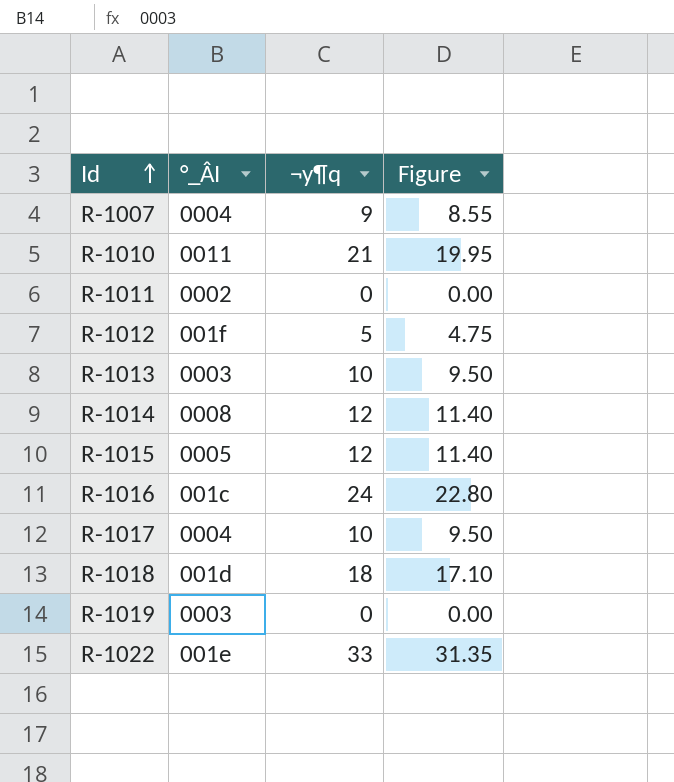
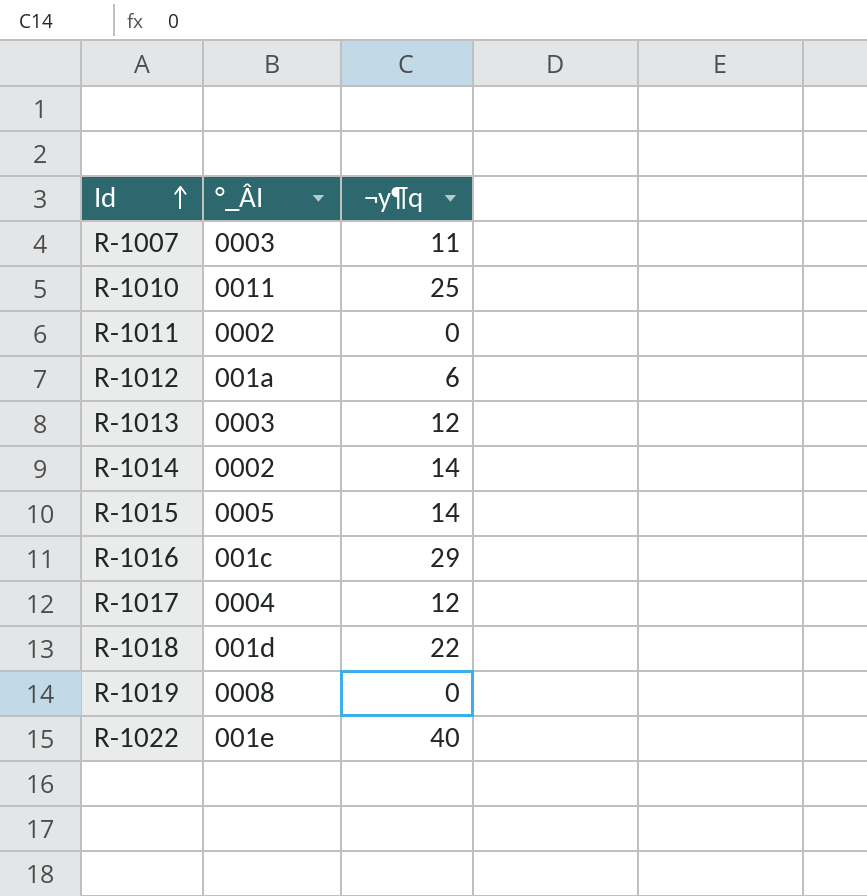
column Figure | formula: [¬y¶q] * 0.95 -> none
R-1007 | °_ÂI: 0004 -> 0003
R-1007 | ¬y¶q: 9 -> 11
R-1010 | ¬y¶q: 21 -> 25
R-1012 | °_ÂI: 001f -> 001a
R-1012 | ¬y¶q: 5 -> 6
R-1013 | ¬y¶q: 10 -> 12
R-1014 | °_ÂI: 0008 -> 0002
R-1014 | ¬y¶q: 12 -> 14
R-1015 | ¬y¶q: 12 -> 14
R-1016 | ¬y¶q: 24 -> 29
R-1017 | ¬y¶q: 10 -> 12
R-1018 | ¬y¶q: 18 -> 22
R-1019 | °_ÂI: 0003 -> 0008
R-1022 | ¬y¶q: 33 -> 40

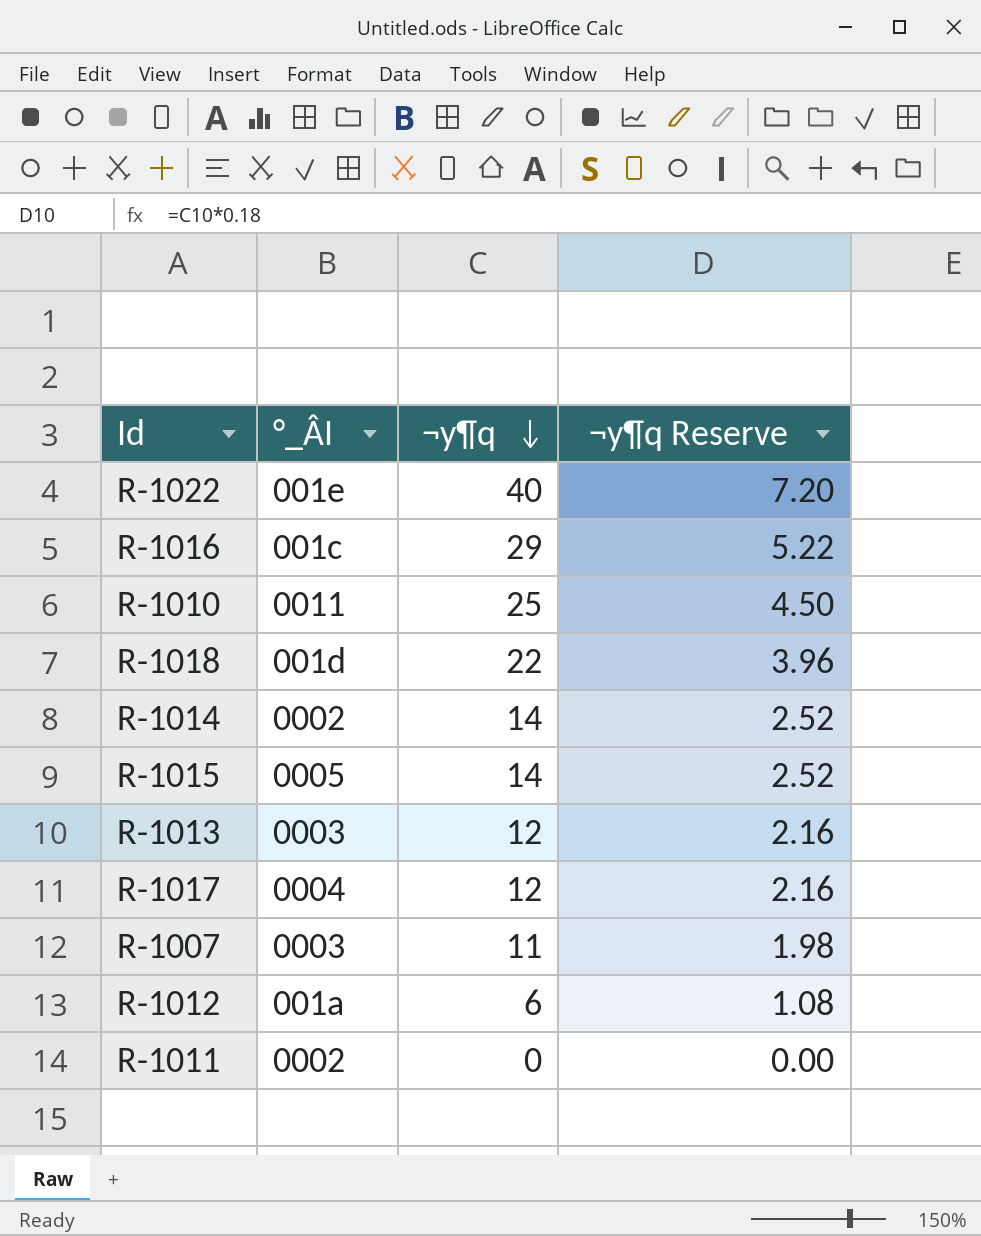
row order: Id ascending -> ¬y¶q descending
column ¬y¶q Reserve | formula: none -> [¬y¶q] * 0.18
row R-1019: 0008 | 0 -> none

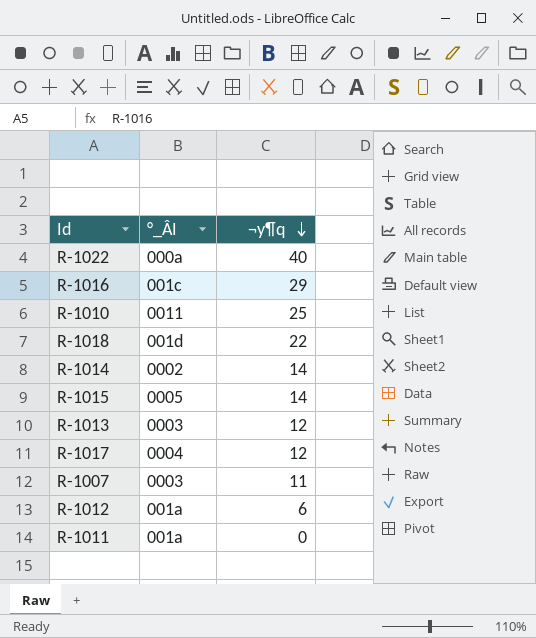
column ¬y¶q Reserve | formula: [¬y¶q] * 0.18 -> none
R-1022 | °_ÂI: 001e -> 000a
R-1011 | °_ÂI: 0002 -> 001a

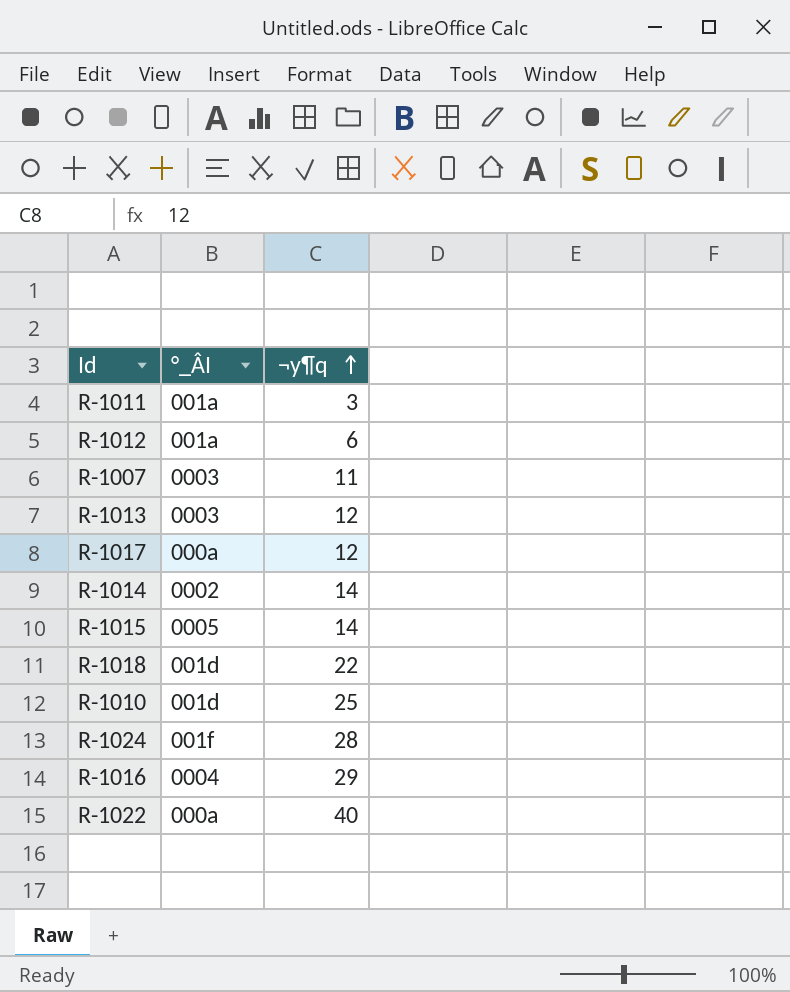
row order: ¬y¶q descending -> ¬y¶q ascending
R-1011 | ¬y¶q: 0 -> 3
R-1017 | °_ÂI: 0004 -> 000a
R-1010 | °_ÂI: 0011 -> 001d
row R-1024: none -> 001f | 28
R-1016 | °_ÂI: 001c -> 0004

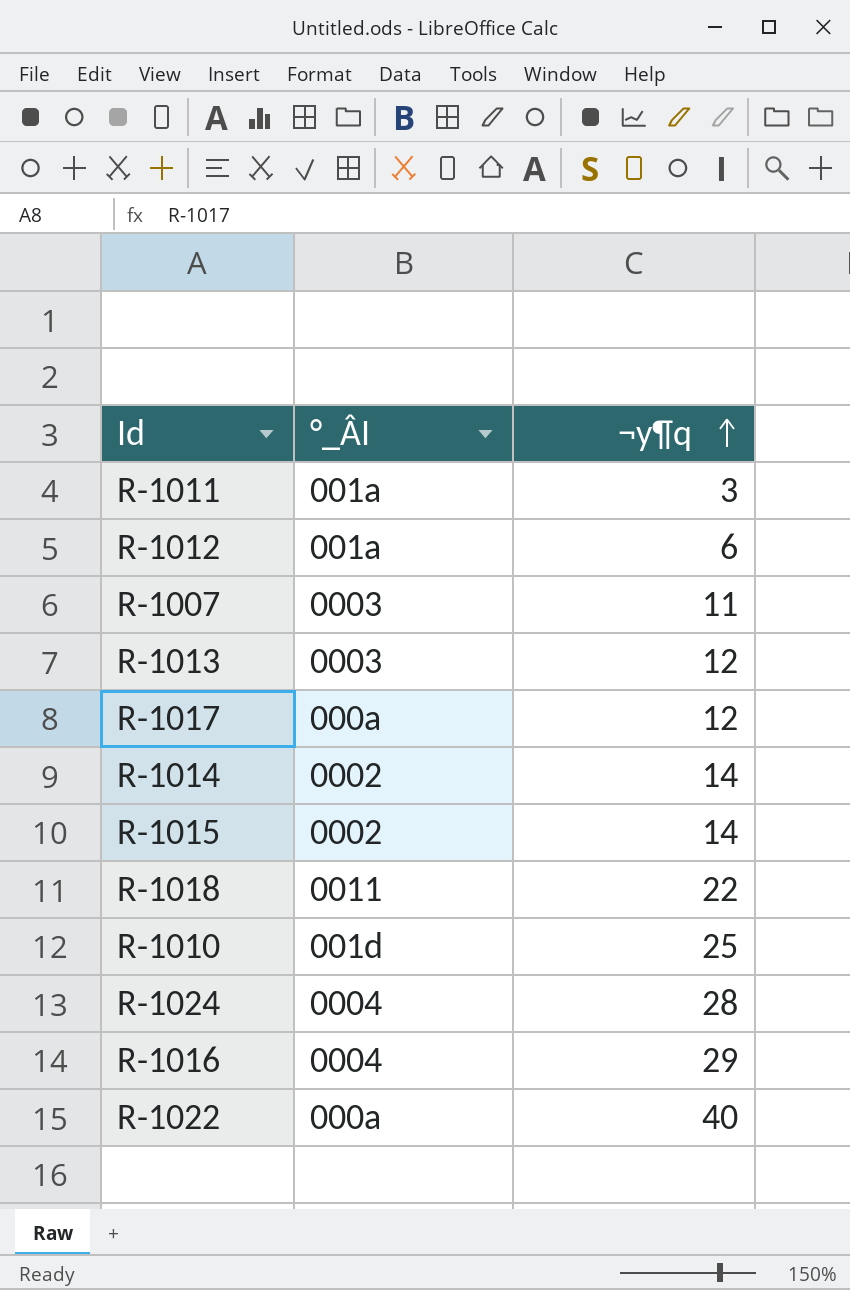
R-1015 | °_ÂI: 0005 -> 0002
R-1018 | °_ÂI: 001d -> 0011
R-1024 | °_ÂI: 001f -> 0004

